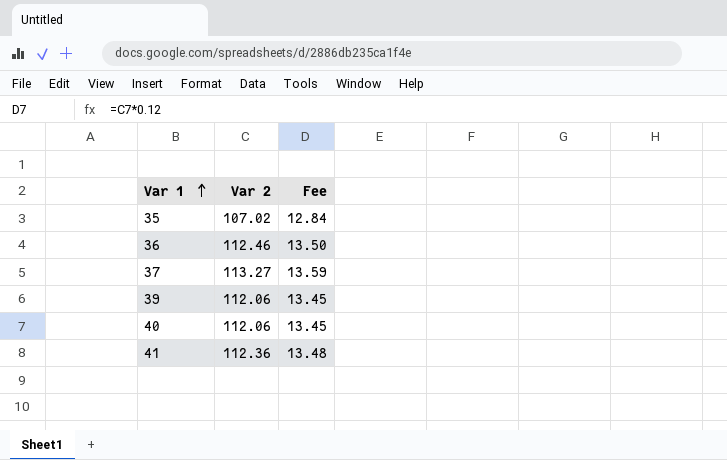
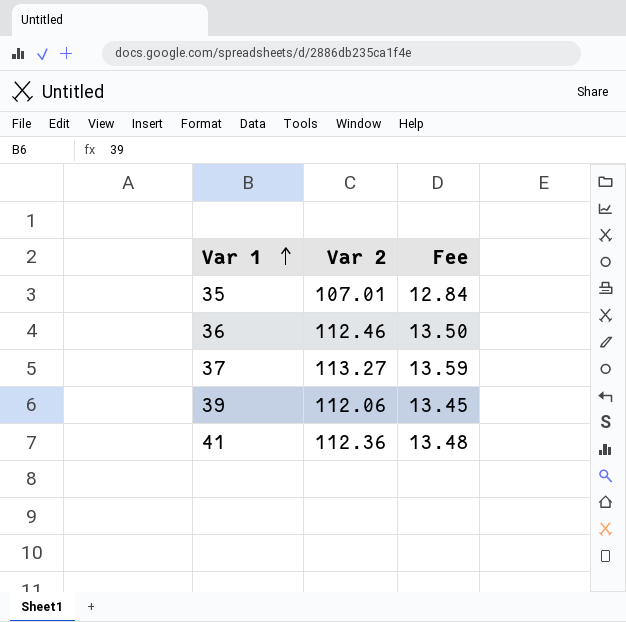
row 40: 112.06 | 13.45 -> none
35 | Var 2: 107.02 -> 107.01

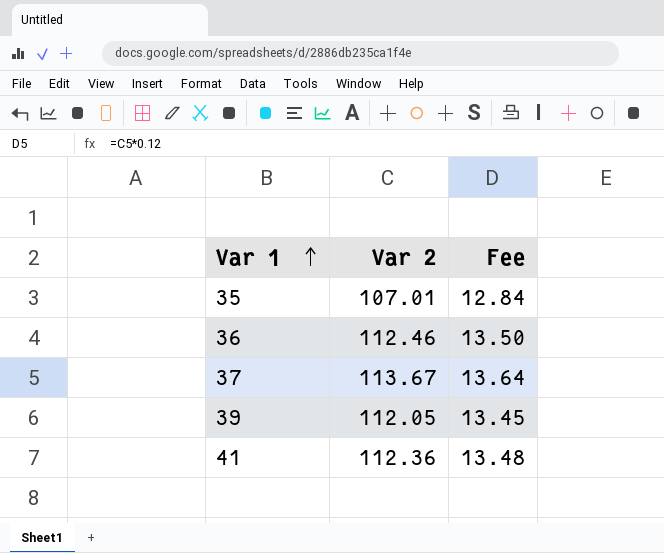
37 | Var 2: 113.27 -> 113.67
37 | Fee: 13.59 -> 13.64
39 | Var 2: 112.06 -> 112.05

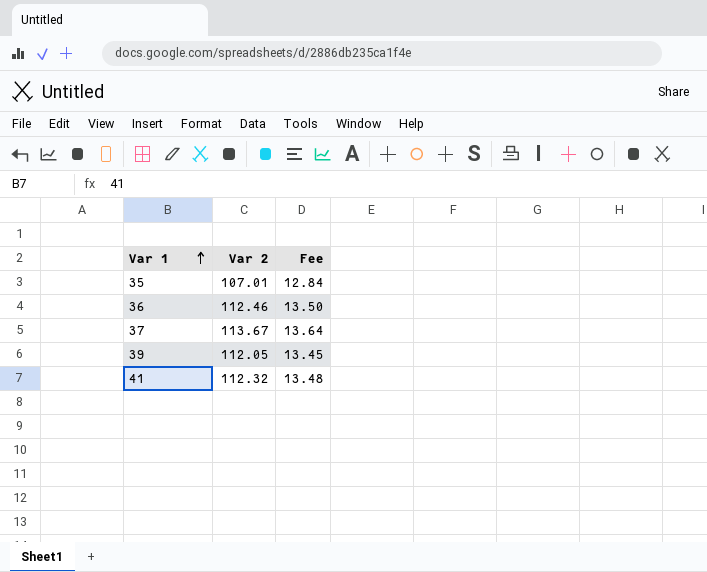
41 | Var 2: 112.36 -> 112.32

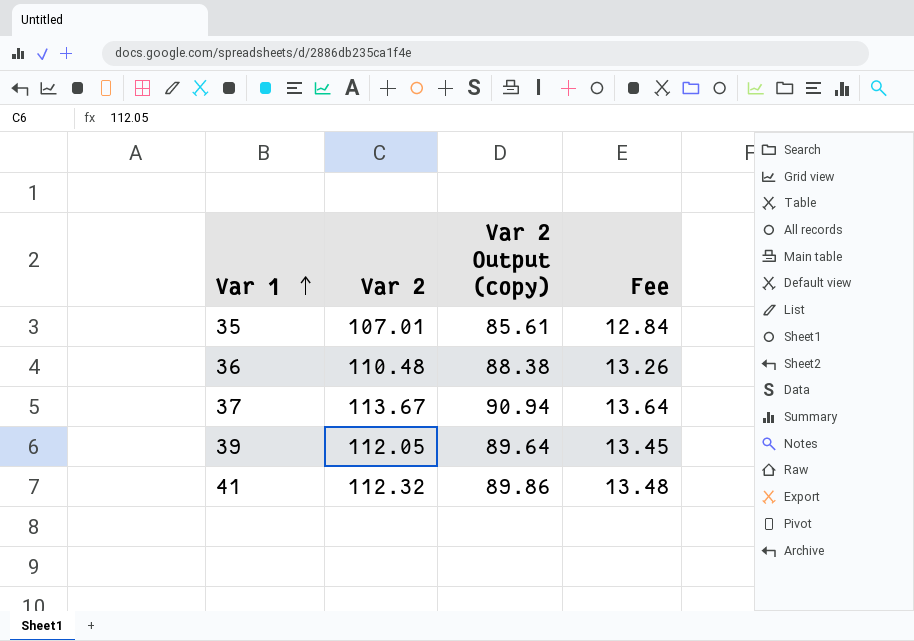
column Var 2 Output (copy) | formula: none -> [Var 2] * 0.8
36 | Var 2: 112.46 -> 110.48
36 | Fee: 13.50 -> 13.26

